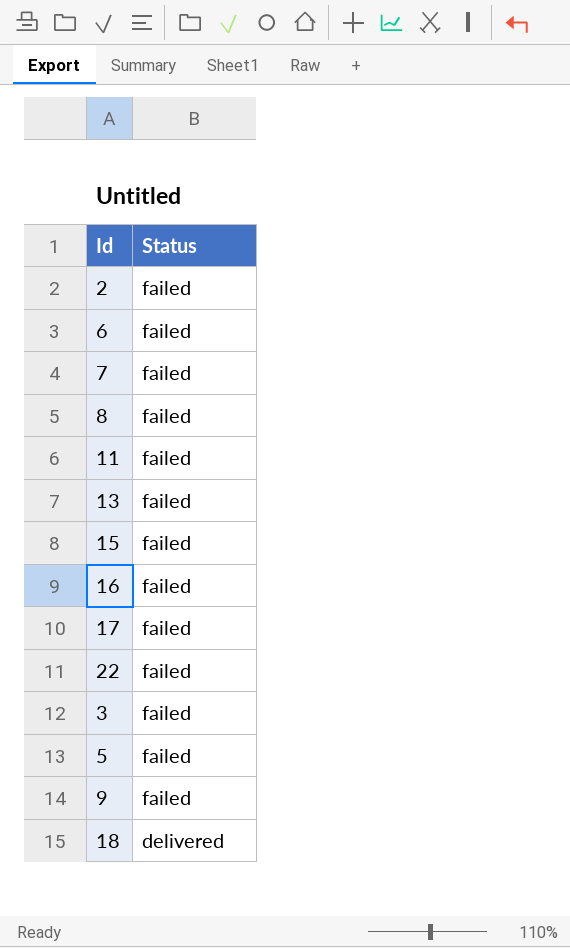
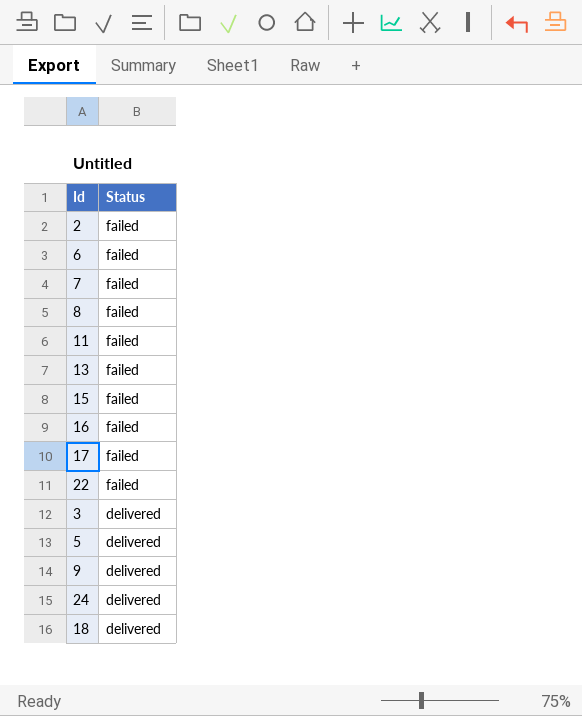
3 | Status: failed -> delivered
5 | Status: failed -> delivered
9 | Status: failed -> delivered
row 24: none -> delivered

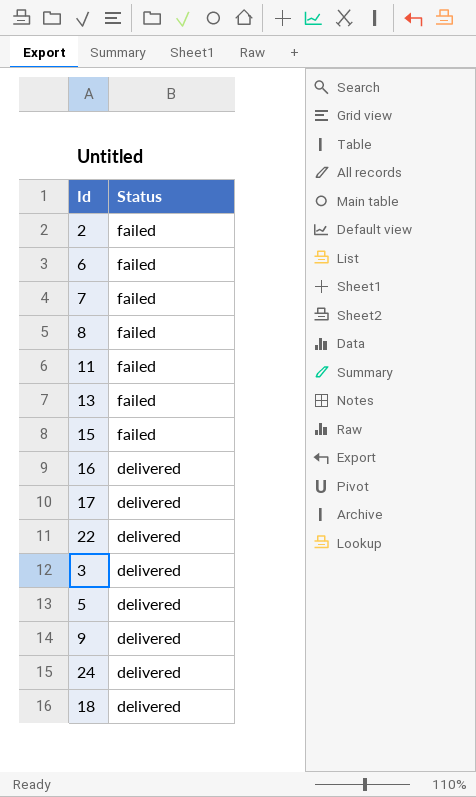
16 | Status: failed -> delivered
17 | Status: failed -> delivered
22 | Status: failed -> delivered

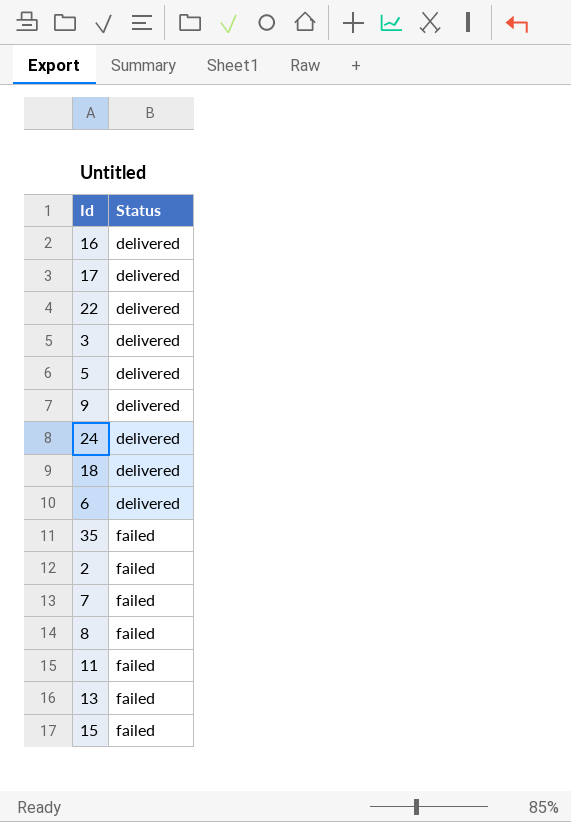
row order: Status descending -> Status ascending
6 | Status: failed -> delivered
row 35: none -> failed

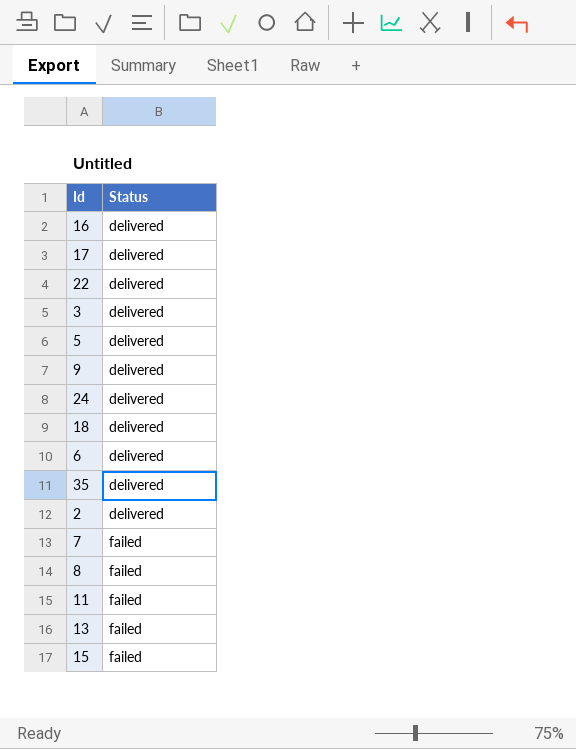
35 | Status: failed -> delivered
2 | Status: failed -> delivered

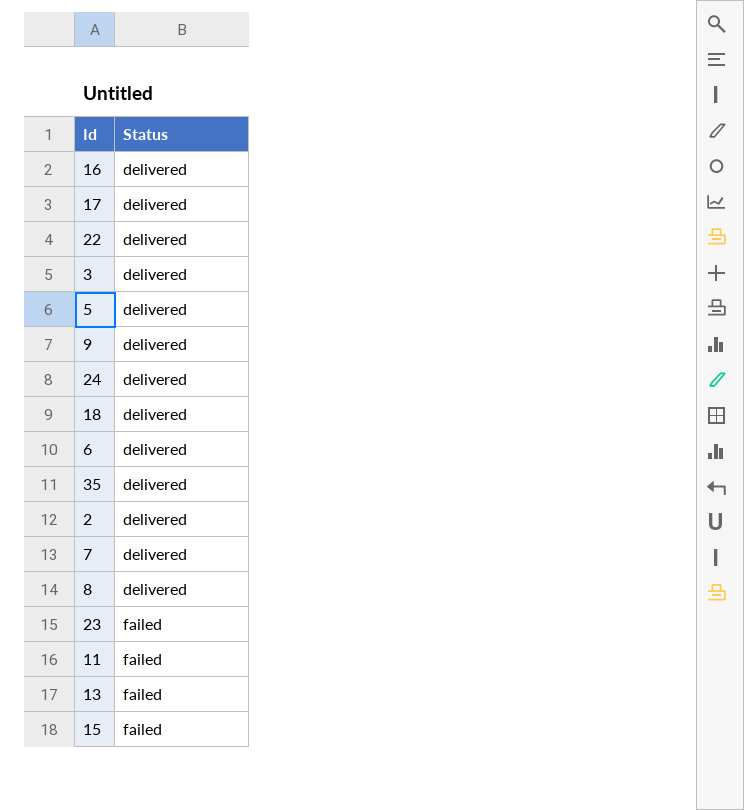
7 | Status: failed -> delivered
8 | Status: failed -> delivered
row 23: none -> failed

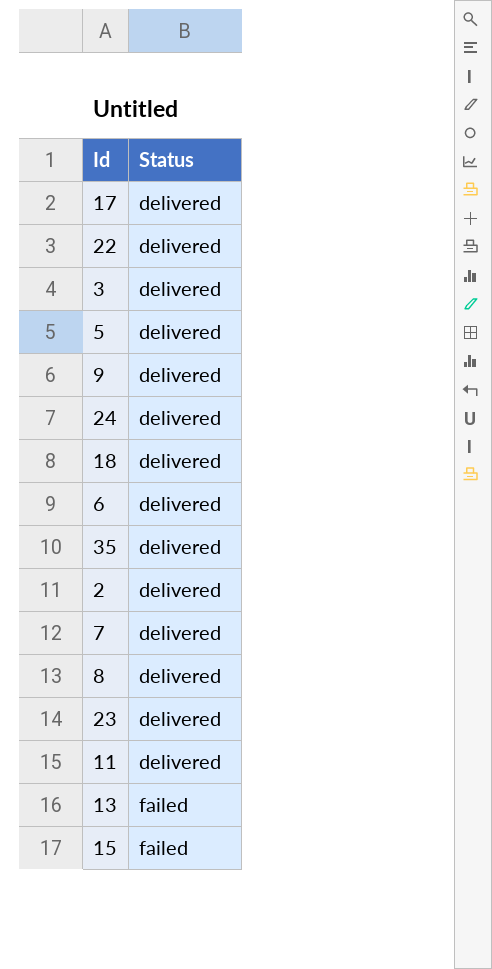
row 16: delivered -> none
23 | Status: failed -> delivered
11 | Status: failed -> delivered

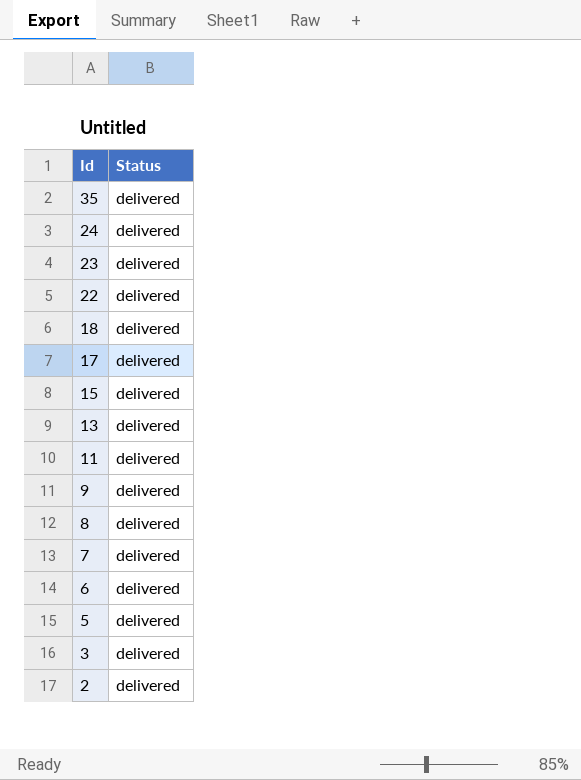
row order: Status ascending -> Id descending
15 | Status: failed -> delivered
13 | Status: failed -> delivered

